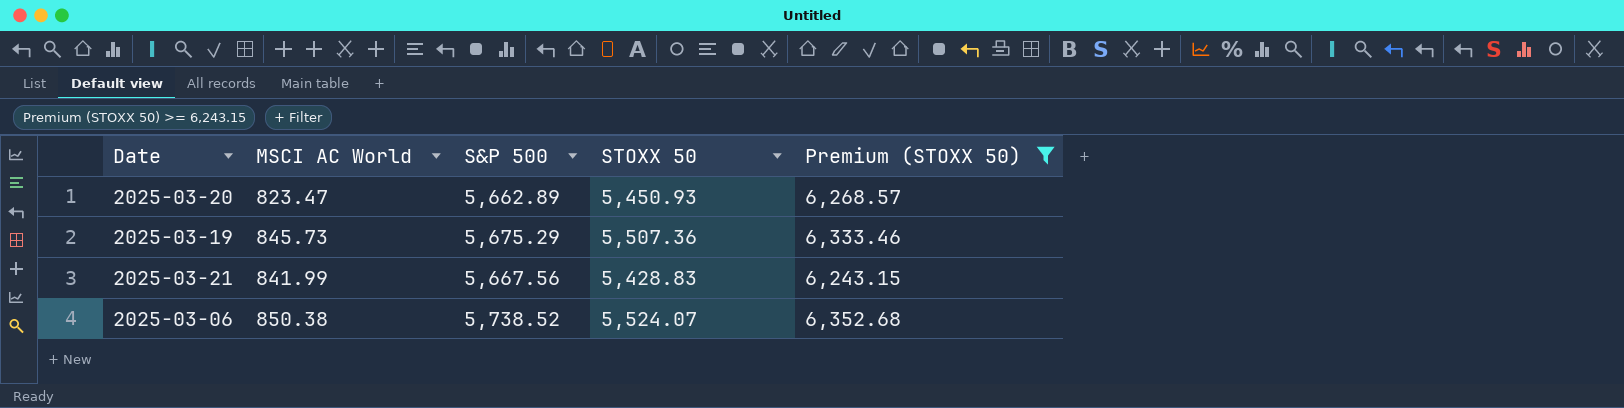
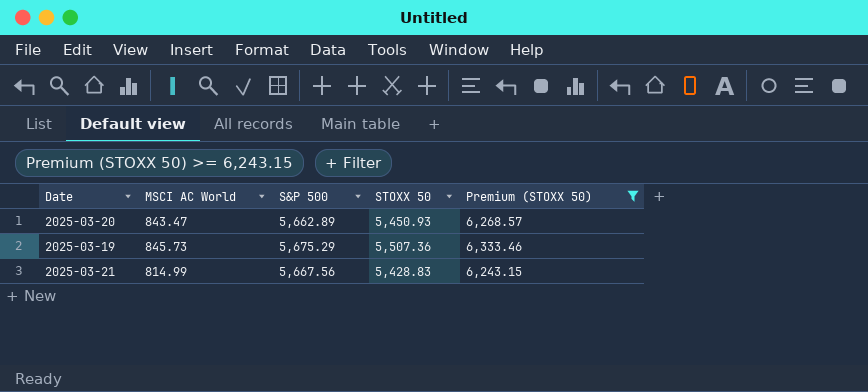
row 2025-03-06: 850.38 | 5,738.52 | 5,524.07 | 6,352.68 -> none
2025-03-20 | MSCI AC World: 823.47 -> 843.47
2025-03-21 | MSCI AC World: 841.99 -> 814.99

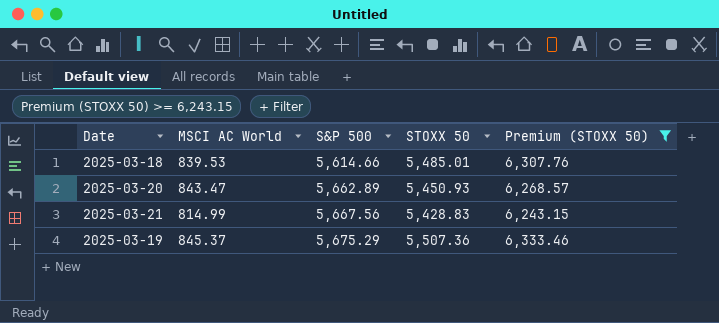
row order: none -> S&P 500 ascending
row 2025-03-18: none -> 839.53 | 5,614.66 | 5,485.01 | 6,307.76
2025-03-19 | MSCI AC World: 845.73 -> 845.37

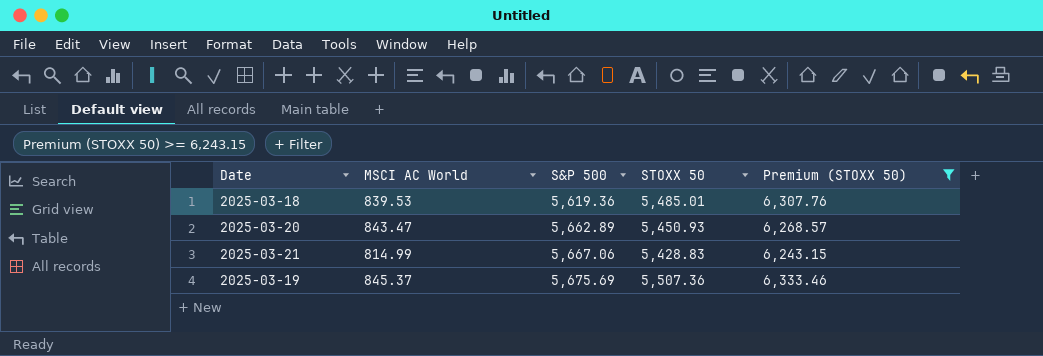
2025-03-18 | S&P 500: 5,614.66 -> 5,619.36
2025-03-21 | S&P 500: 5,667.56 -> 5,667.06
2025-03-19 | S&P 500: 5,675.29 -> 5,675.69

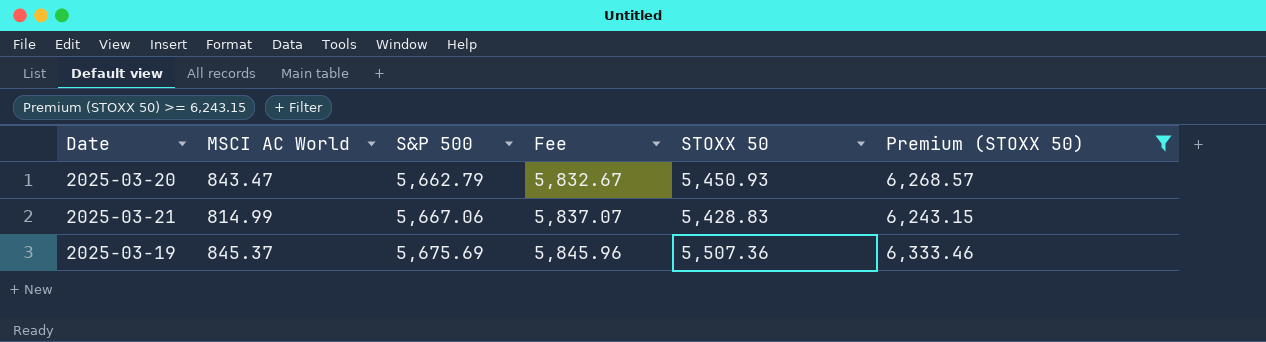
column Fee | formula: none -> [S&P 500] * 1.03
row 2025-03-18: 839.53 | 5,619.36 | 5,485.01 | 6,307.76 -> none
2025-03-20 | S&P 500: 5,662.89 -> 5,662.79

